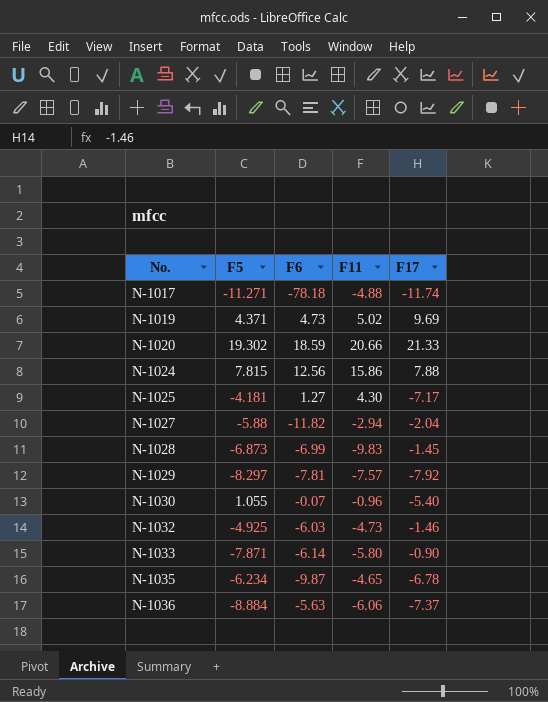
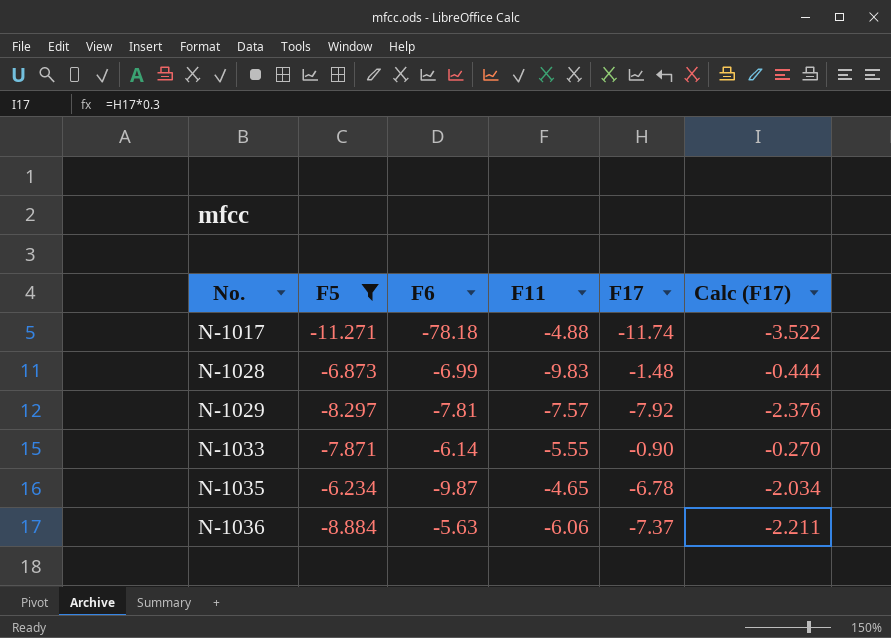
filter: none -> F5 <= -6.234
column Calc (F17) | formula: none -> [F17] * 0.3
N-1028 | F17: -1.45 -> -1.48
N-1033 | F11: -5.80 -> -5.55

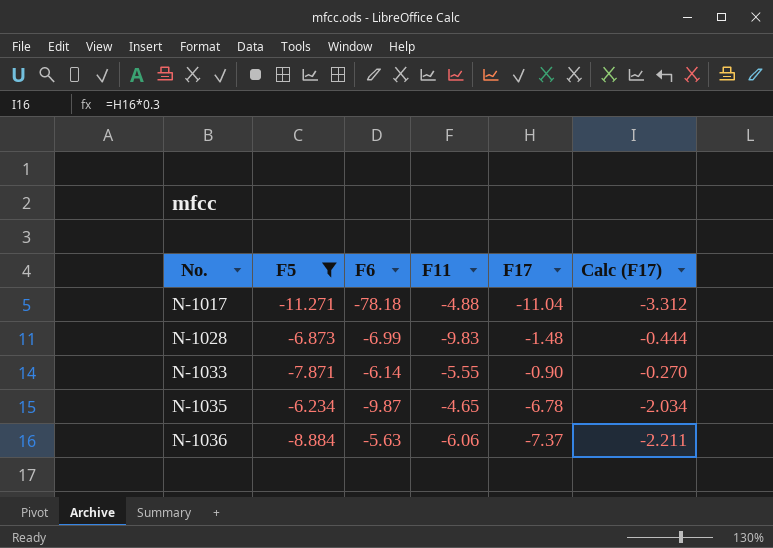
row N-1029: -8.297 | -7.81 | -7.57 | -7.92 | -2.376 -> none
N-1017 | F17: -11.74 -> -11.04
N-1017 | Calc (F17): -3.522 -> -3.312

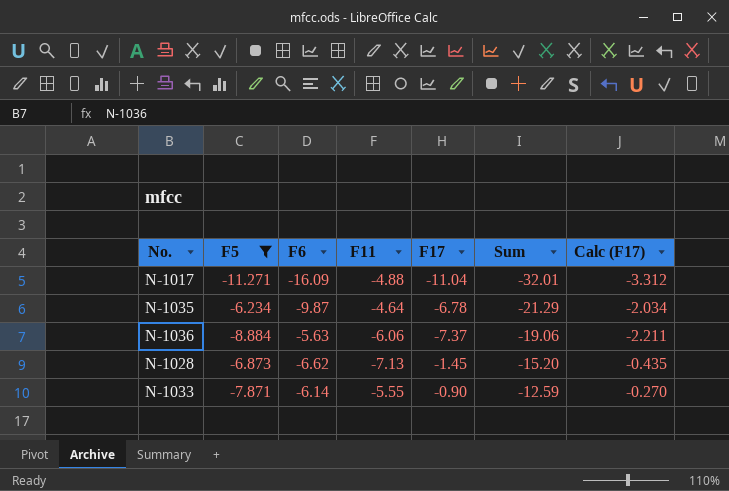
row order: No. ascending -> Sum ascending
column Sum | formula: none -> [F6] + [F11] + [F17]
N-1017 | F6: -78.18 -> -16.09
N-1035 | F11: -4.65 -> -4.64
N-1028 | F6: -6.99 -> -6.62
N-1028 | F11: -9.83 -> -7.13
N-1028 | F17: -1.48 -> -1.45
N-1028 | Calc (F17): -0.444 -> -0.435

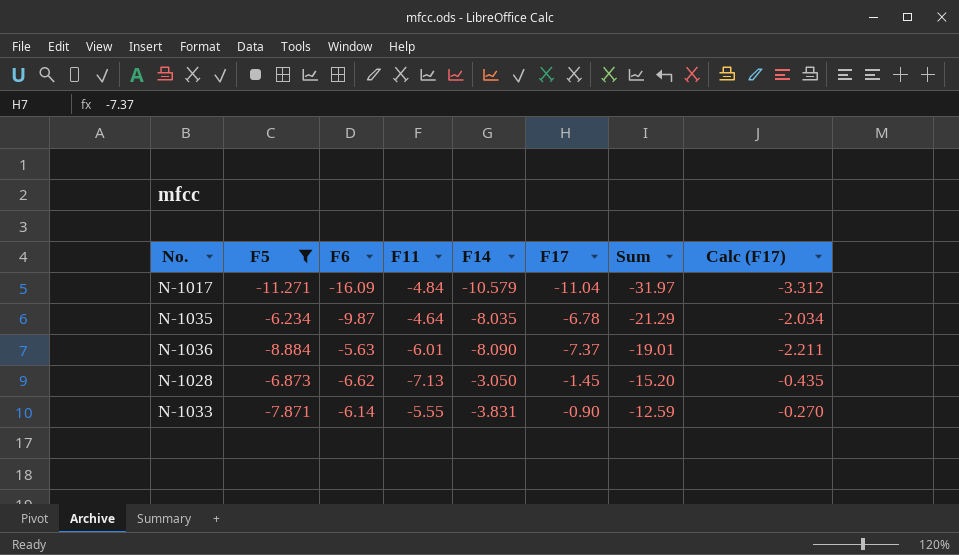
column F14 | position: none -> 5
N-1017 | F11: -4.88 -> -4.84
N-1017 | Sum: -32.01 -> -31.97
N-1036 | F11: -6.06 -> -6.01
N-1036 | Sum: -19.06 -> -19.01

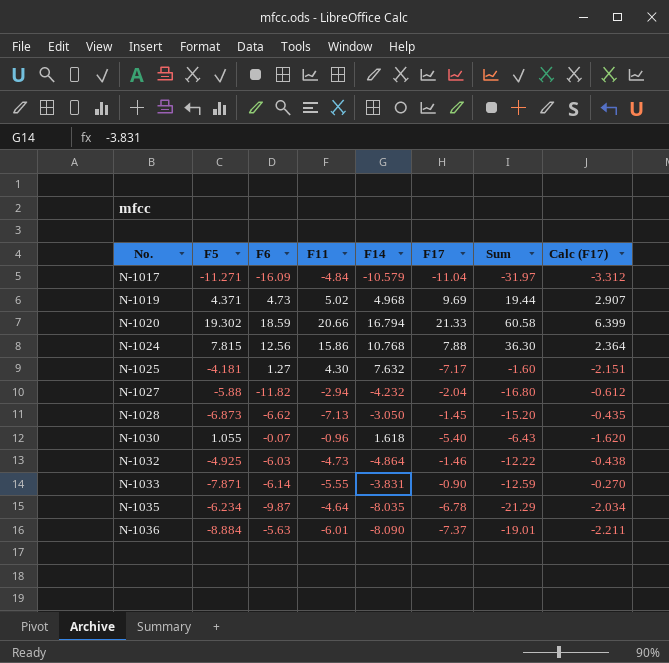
filter: F5 <= -6.234 -> none
row order: Sum ascending -> No. ascending

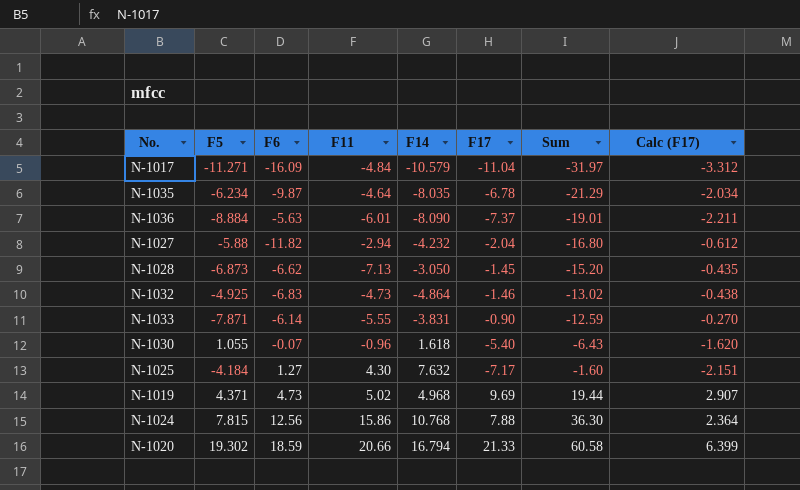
row order: No. ascending -> Sum ascending
N-1032 | F6: -6.03 -> -6.83
N-1032 | Sum: -12.22 -> -13.02
N-1025 | F5: -4.181 -> -4.184

